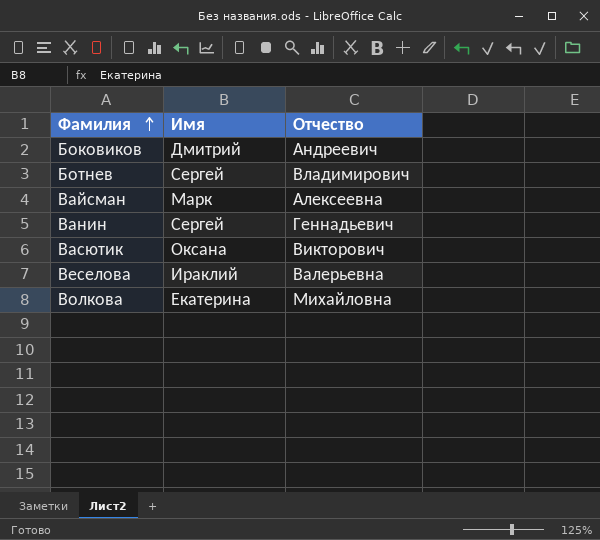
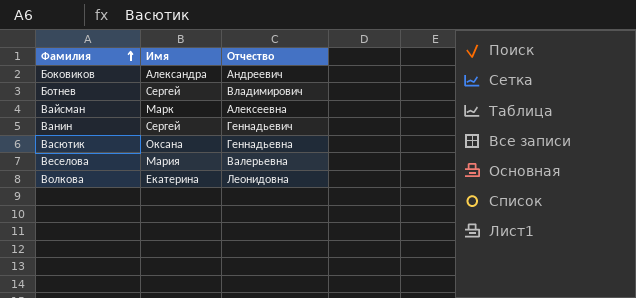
Боковиков | Имя: Дмитрий -> Александра
Васютик | Отчество: Викторович -> Геннадьевна
Веселова | Имя: Ираклий -> Мария
Волкова | Отчество: Михайловна -> Леонидовна

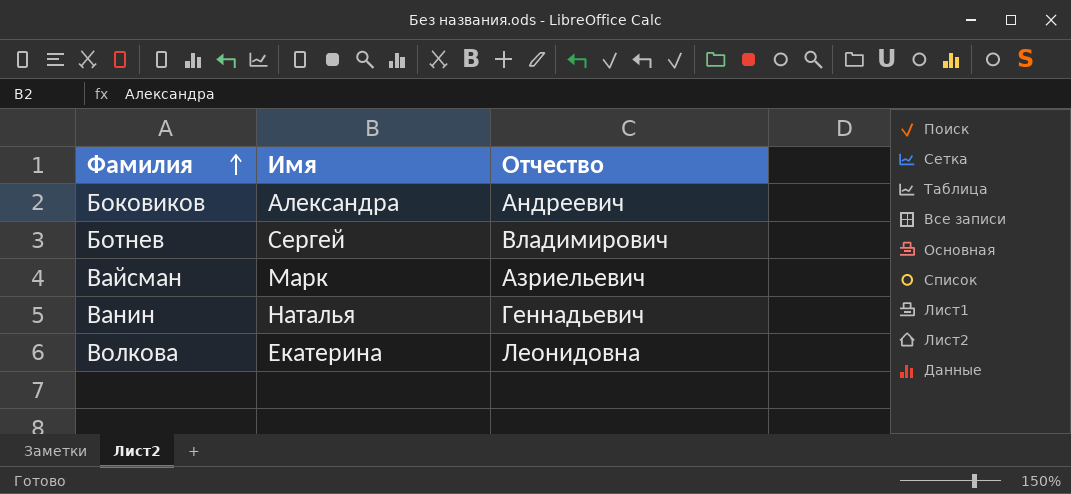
row Васютик: Оксана | Геннадьевна -> none
row Веселова: Мария | Валерьевна -> none
Вайсман | Отчество: Алексеевна -> Азриельевич
Ванин | Имя: Сергей -> Наталья

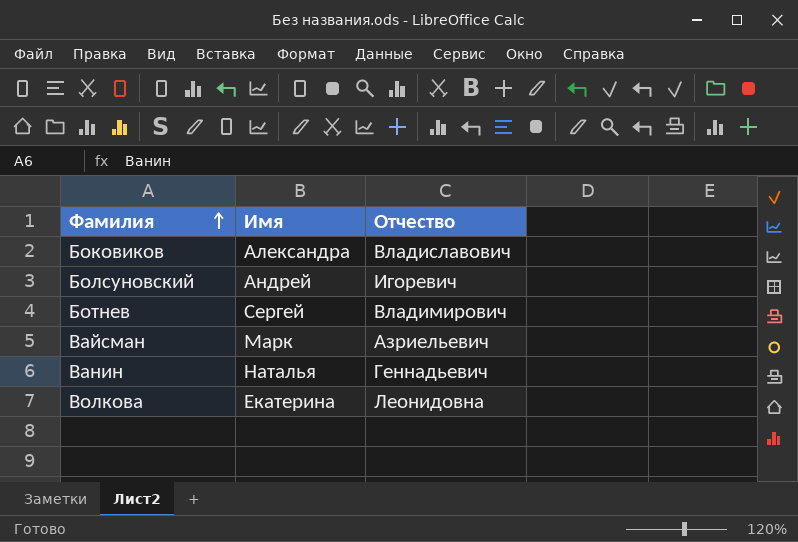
Боковиков | Отчество: Андреевич -> Владиславович
row Болсуновский: none -> Андрей | Игоревич

